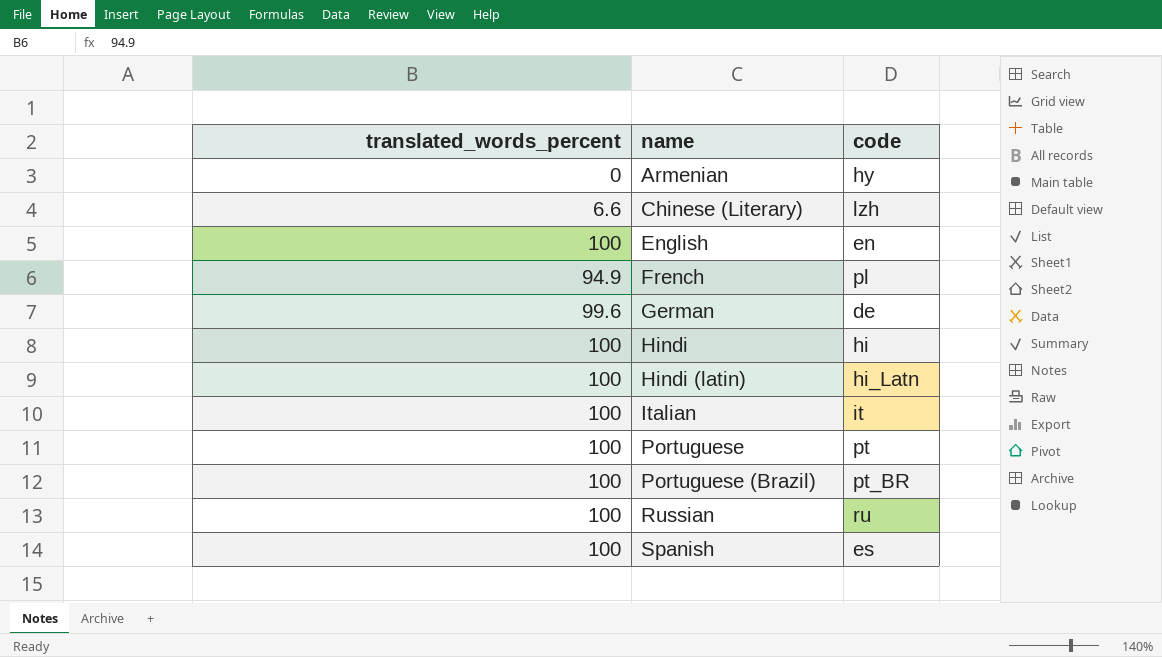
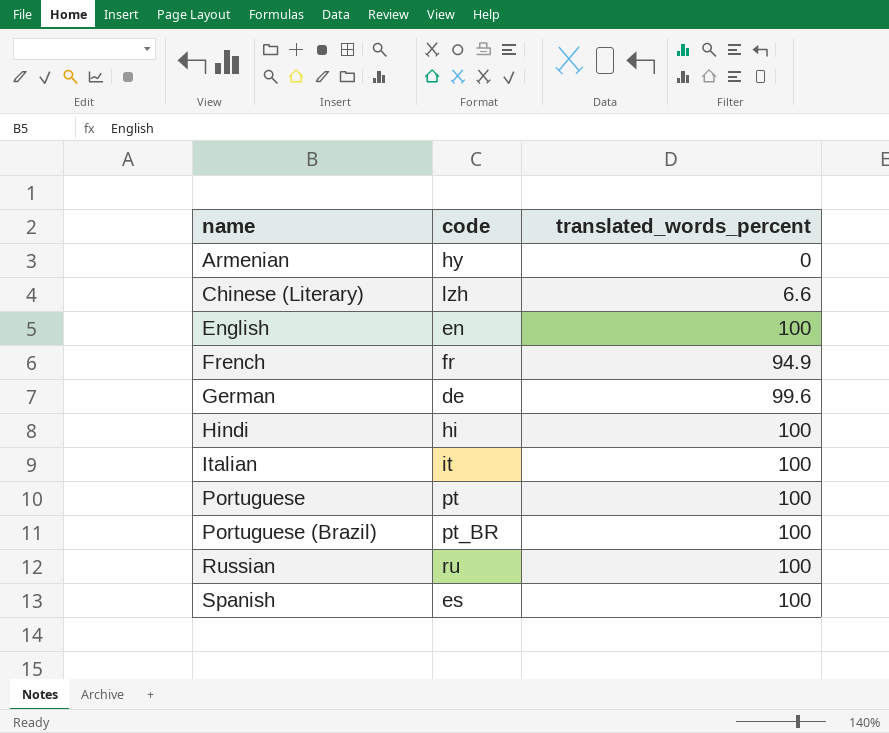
column translated_words_percent | position: 1 -> 3
row Hindi (latin): 100 | hi_Latn -> none
French | code: pl -> fr

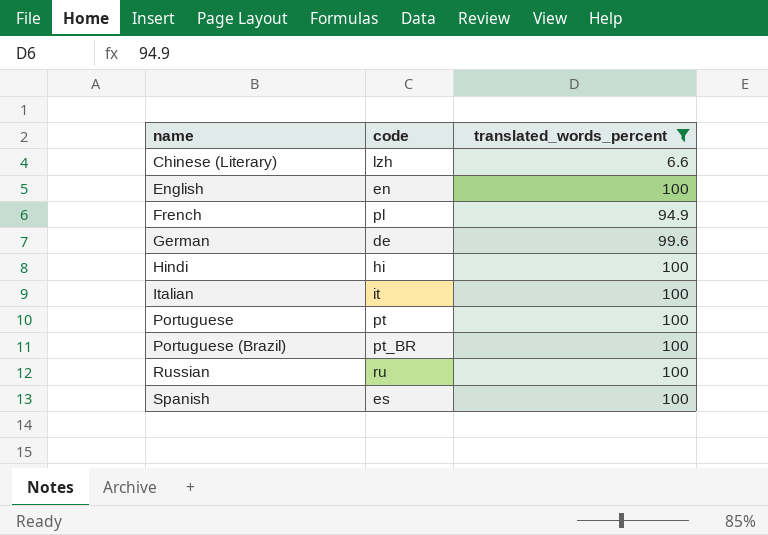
filter: none -> translated_words_percent != 0
French | code: fr -> pl

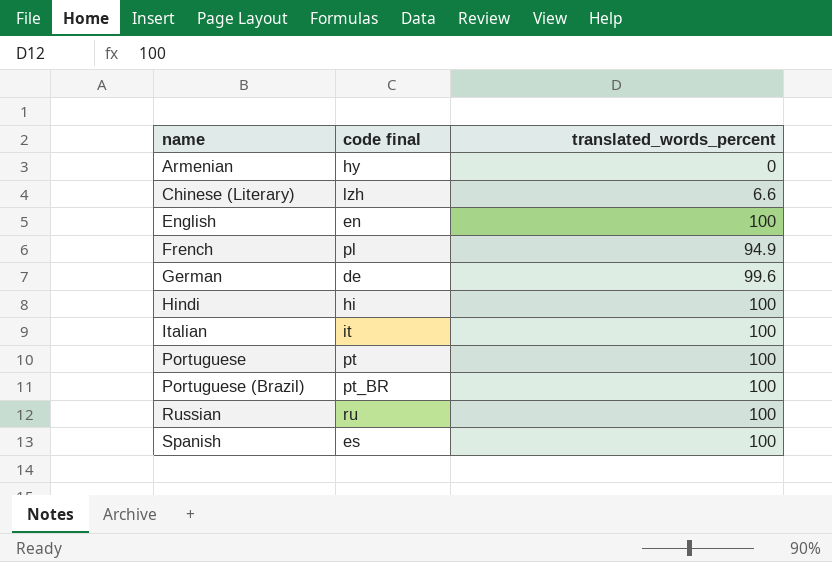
filter: translated_words_percent != 0 -> none
column name: code -> code final

